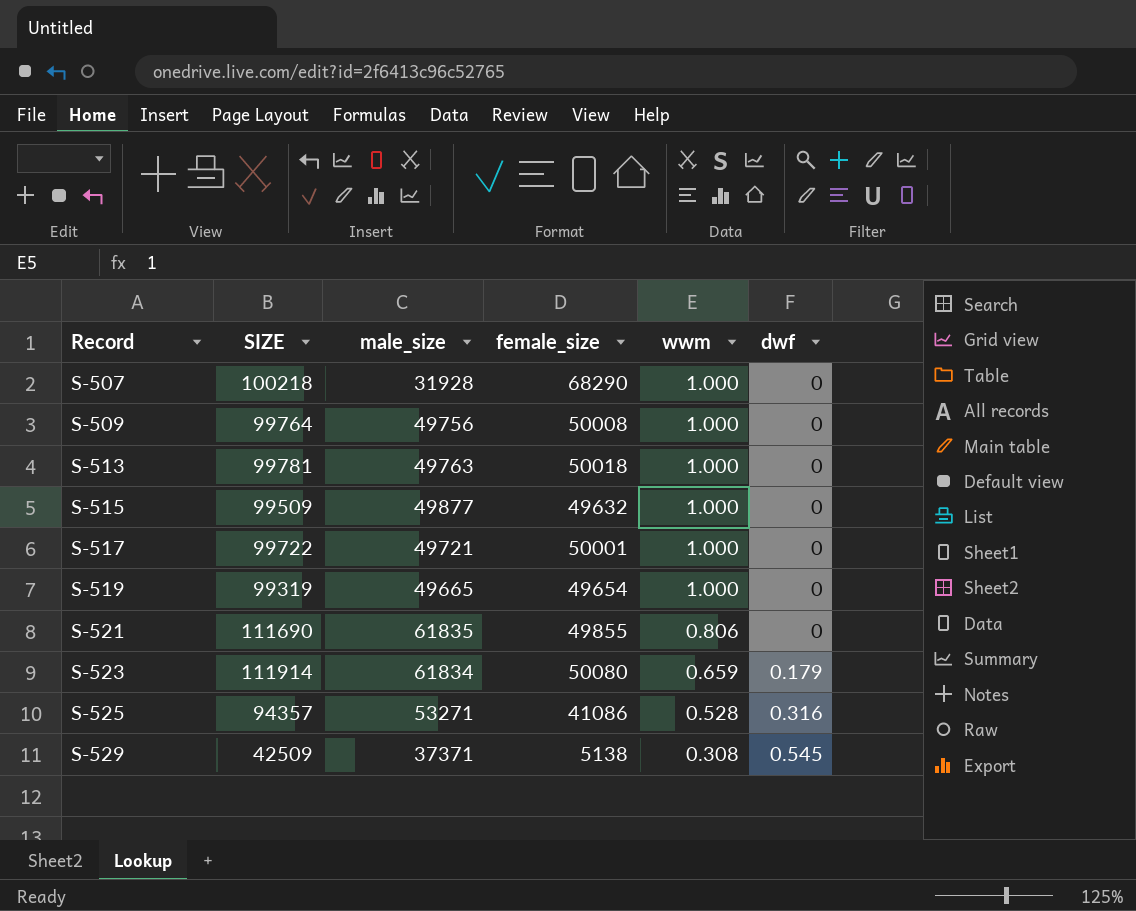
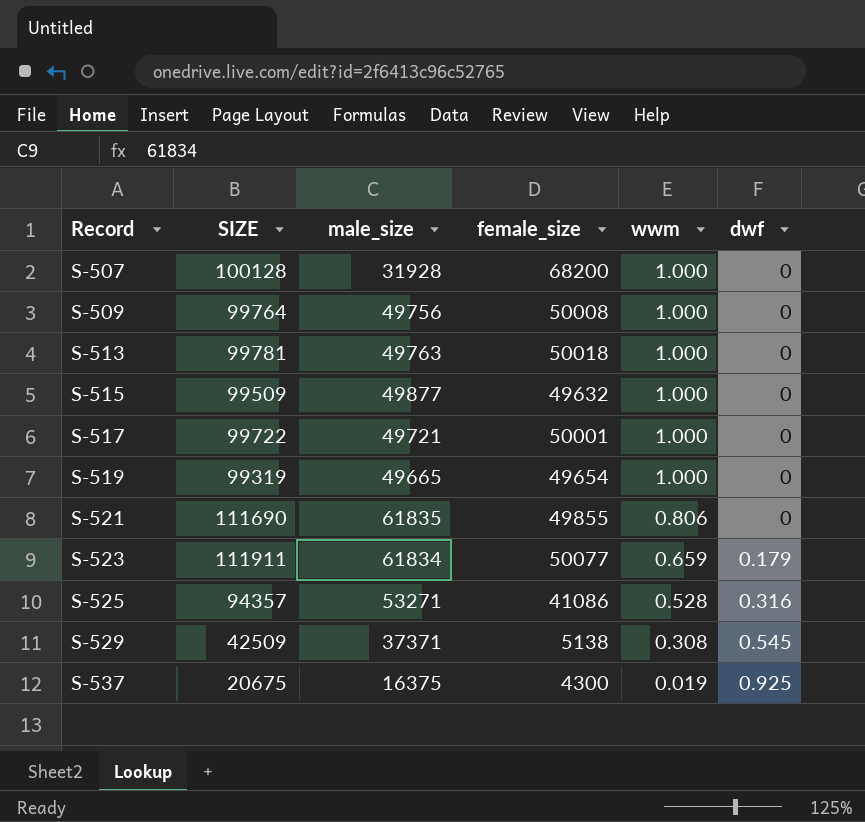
S-507 | SIZE: 100218 -> 100128
S-507 | female_size: 68290 -> 68200
S-523 | SIZE: 111914 -> 111911
S-523 | female_size: 50080 -> 50077
row S-537: none -> 20675 | 16375 | 4300 | 0.019 | 0.925

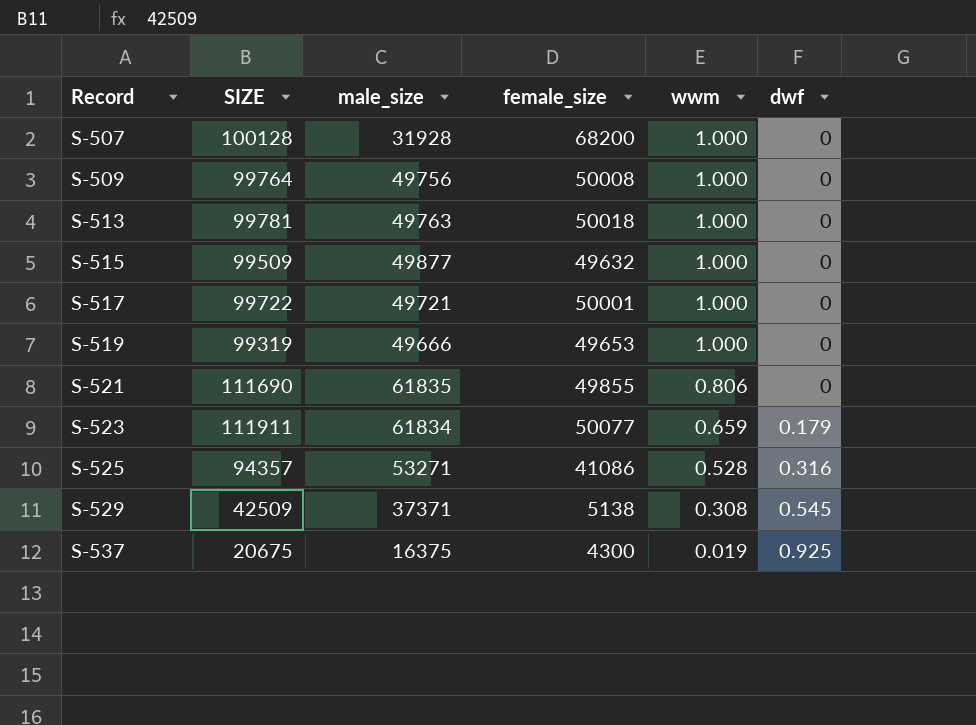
S-519 | male_size: 49665 -> 49666
S-519 | female_size: 49654 -> 49653

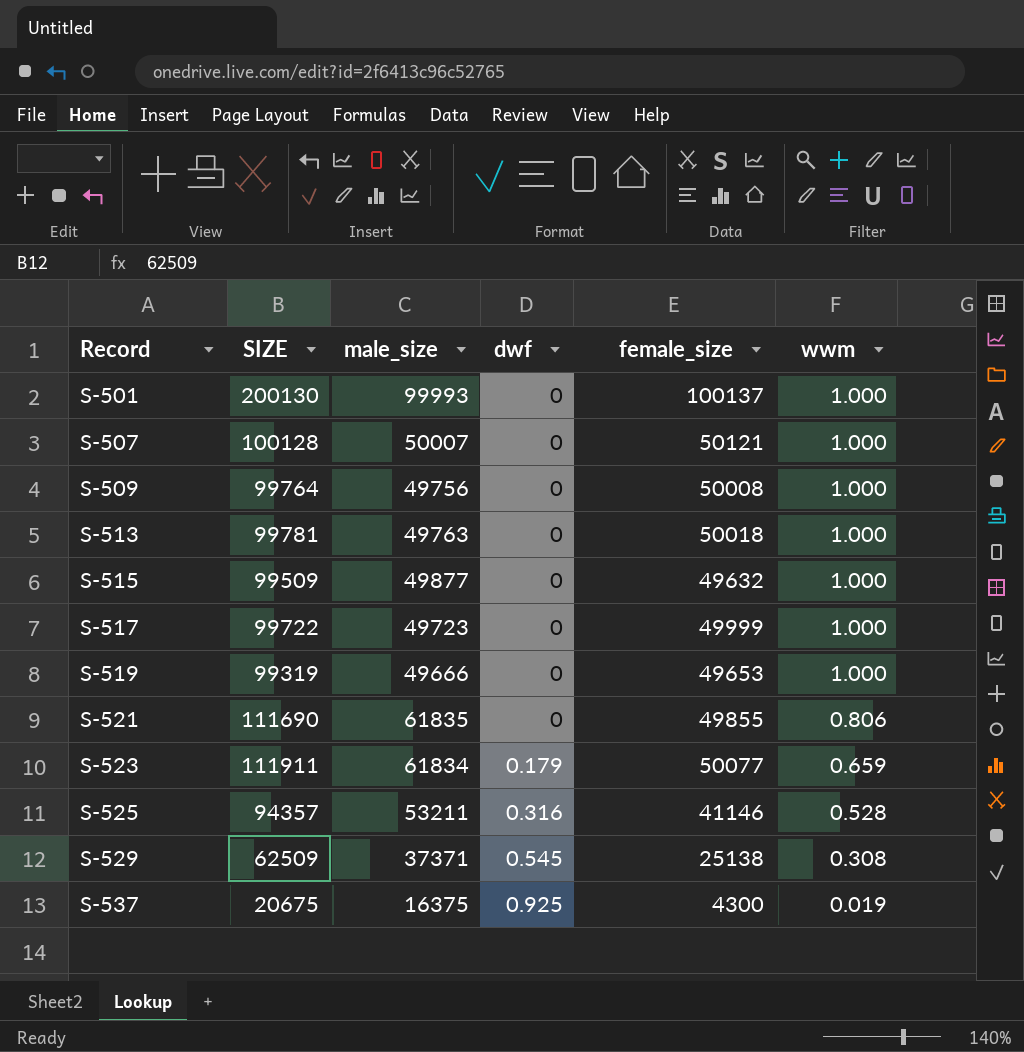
column dwf | position: 6 -> 4
row S-501: none -> 200130 | 99993 | 0 | 100137 | 1.000
S-507 | male_size: 31928 -> 50007
S-507 | female_size: 68200 -> 50121
S-517 | male_size: 49721 -> 49723
S-517 | female_size: 50001 -> 49999
S-525 | male_size: 53271 -> 53211
S-525 | female_size: 41086 -> 41146
S-529 | SIZE: 42509 -> 62509
S-529 | female_size: 5138 -> 25138

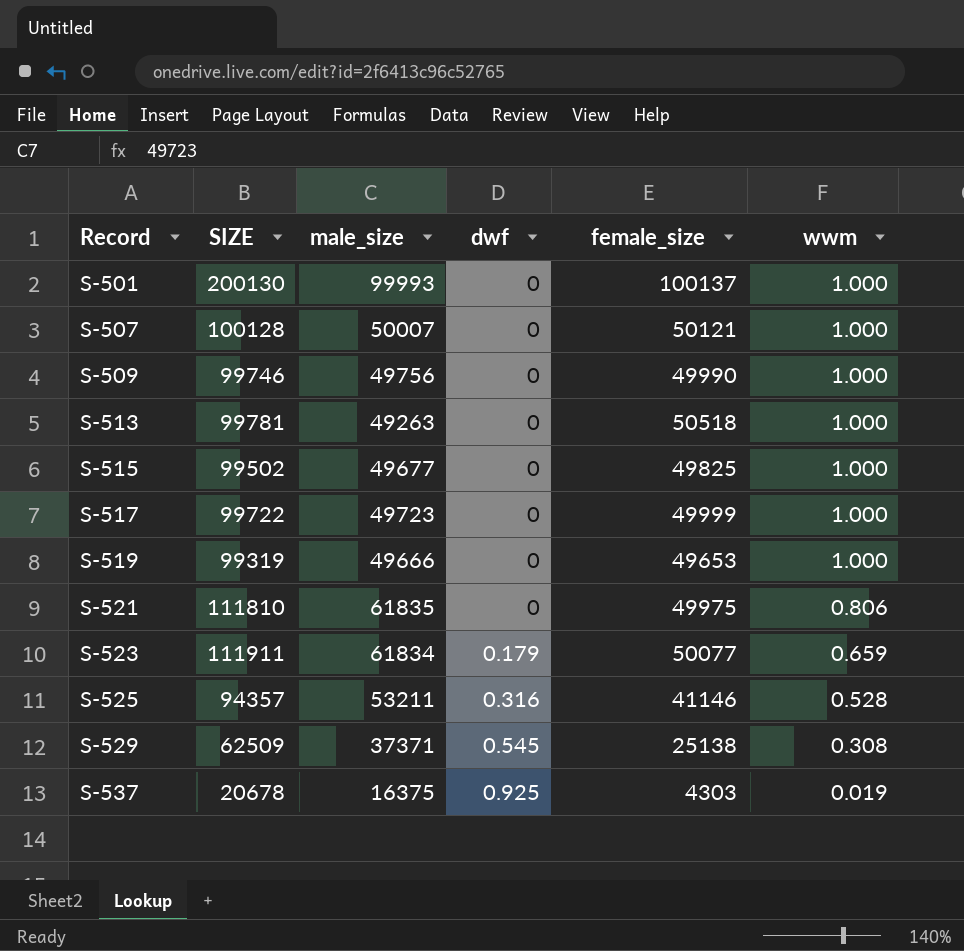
S-509 | SIZE: 99764 -> 99746
S-509 | female_size: 50008 -> 49990
S-513 | male_size: 49763 -> 49263
S-513 | female_size: 50018 -> 50518
S-515 | SIZE: 99509 -> 99502
S-515 | male_size: 49877 -> 49677
S-515 | female_size: 49632 -> 49825
S-521 | SIZE: 111690 -> 111810
S-521 | female_size: 49855 -> 49975
S-537 | SIZE: 20675 -> 20678
S-537 | female_size: 4300 -> 4303

